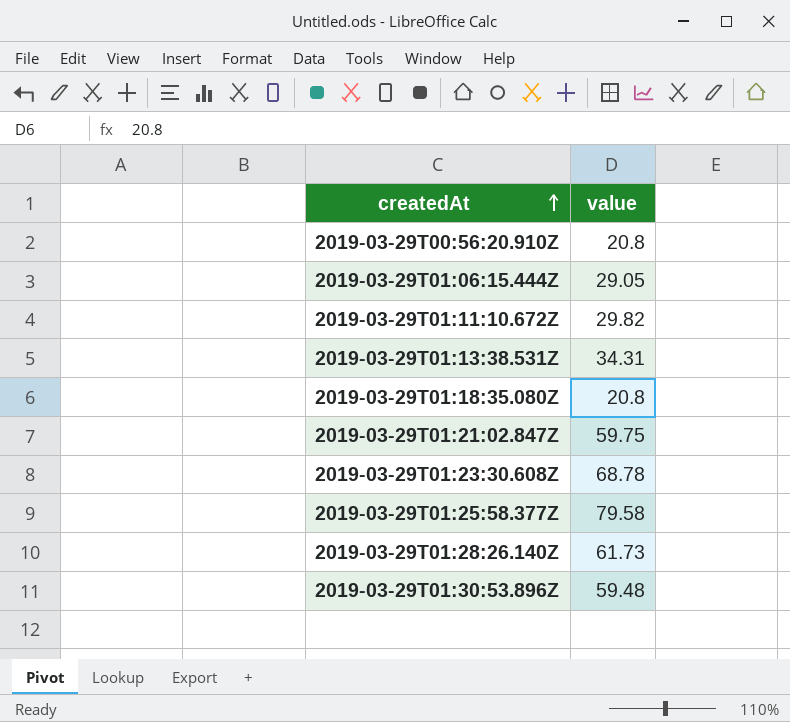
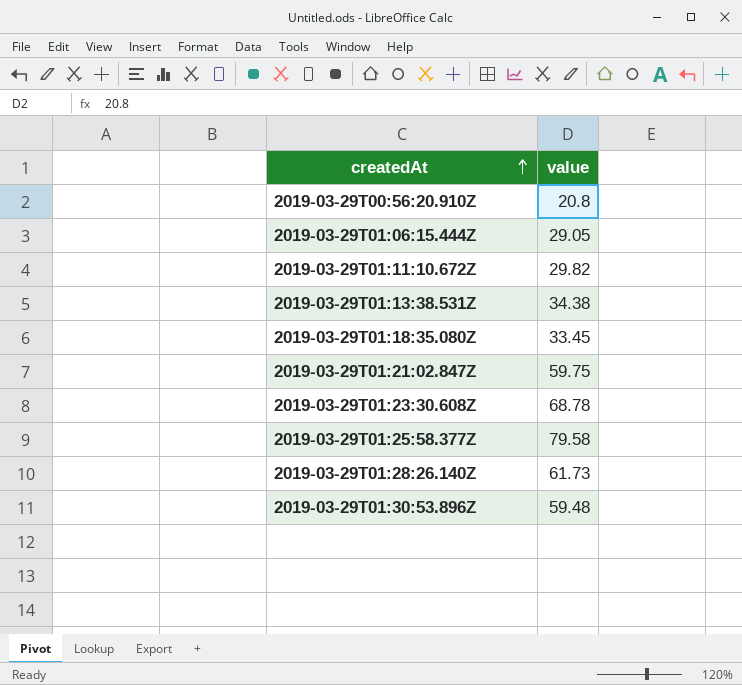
2019-03-29T01:13:38.531Z | value: 34.31 -> 34.38
2019-03-29T01:18:35.080Z | value: 20.8 -> 33.45

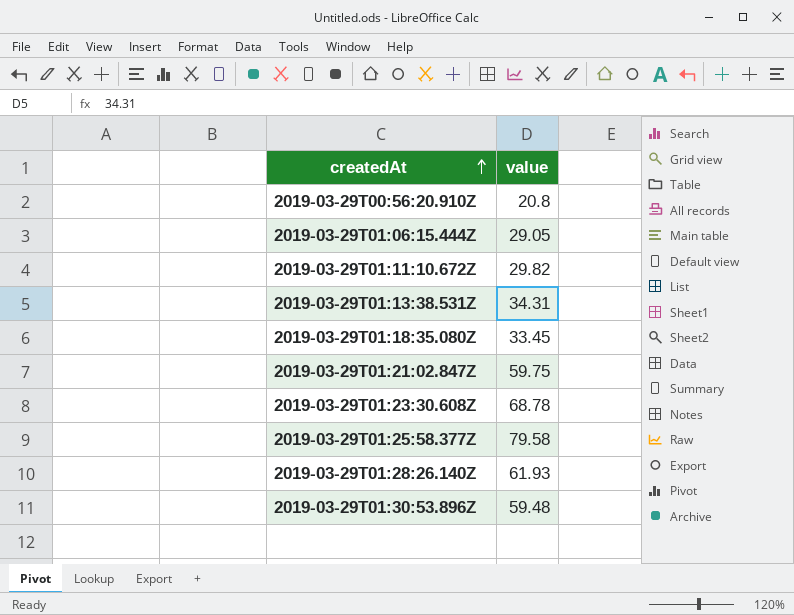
2019-03-29T01:13:38.531Z | value: 34.38 -> 34.31
2019-03-29T01:28:26.140Z | value: 61.73 -> 61.93

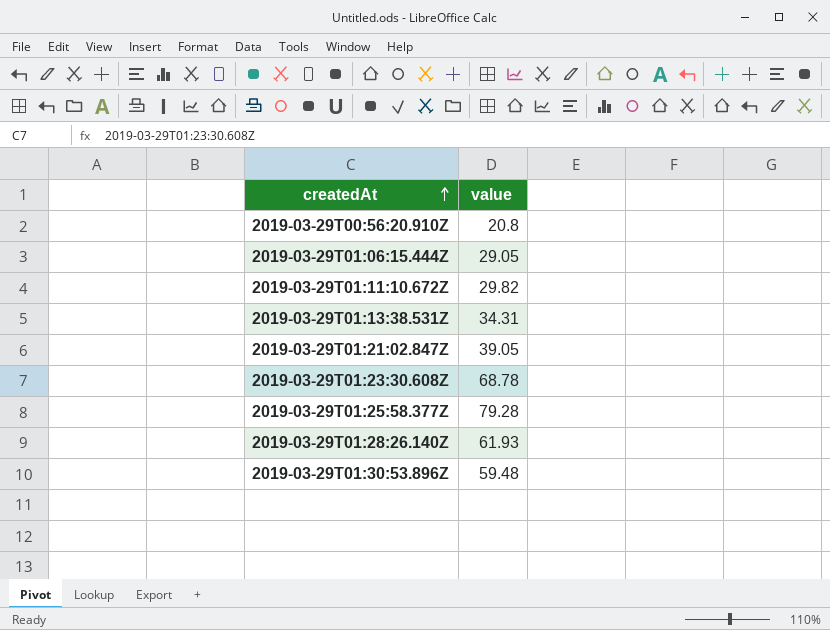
row 2019-03-29T01:18:35.080Z: 33.45 -> none
2019-03-29T01:21:02.847Z | value: 59.75 -> 39.05
2019-03-29T01:25:58.377Z | value: 79.58 -> 79.28

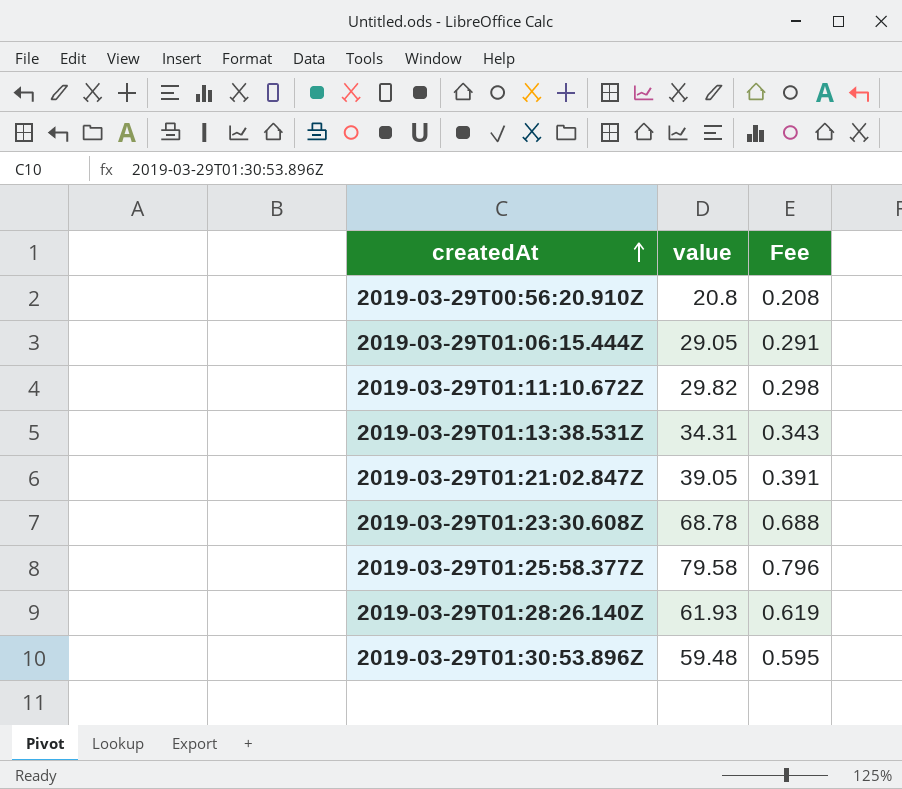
column Fee | formula: none -> [value] * 0.01
2019-03-29T01:25:58.377Z | value: 79.28 -> 79.58

